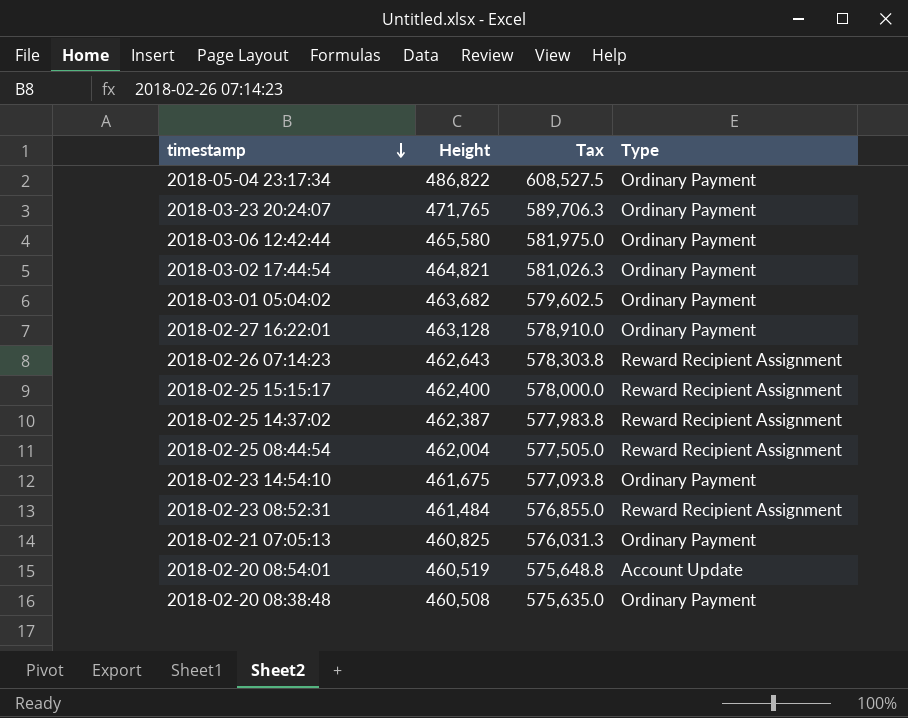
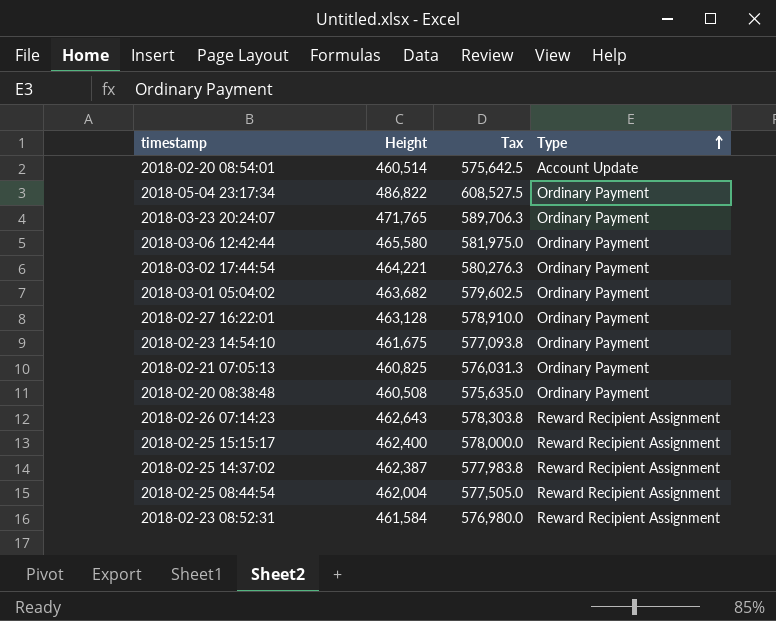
row order: timestamp descending -> Type ascending
2018-02-20 08:54:01 | Height: 460,519 -> 460,514
2018-02-20 08:54:01 | Tax: 575,648.8 -> 575,642.5
2018-03-02 17:44:54 | Height: 464,821 -> 464,221
2018-03-02 17:44:54 | Tax: 581,026.3 -> 580,276.3
2018-02-23 08:52:31 | Height: 461,484 -> 461,584
2018-02-23 08:52:31 | Tax: 576,855.0 -> 576,980.0

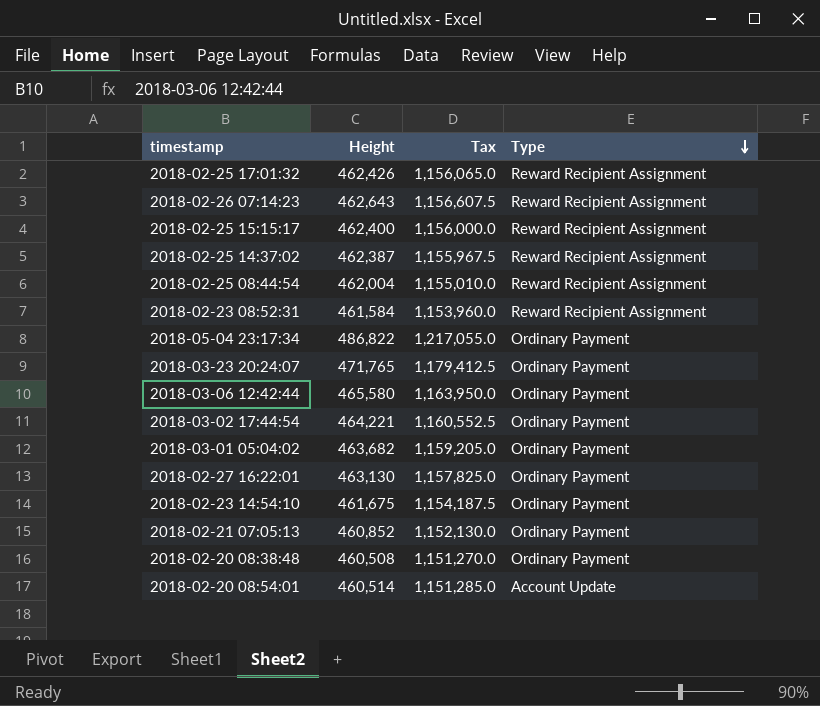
row order: Type ascending -> Type descending
column Tax | formula: [Height] * 1.25 -> [Height] * 2.5
row 2018-02-25 17:01:32: none -> 462,426 | 1,156,065.0 | Reward Recipient Assignment
2018-02-27 16:22:01 | Height: 463,128 -> 463,130
2018-02-21 07:05:13 | Height: 460,825 -> 460,852

